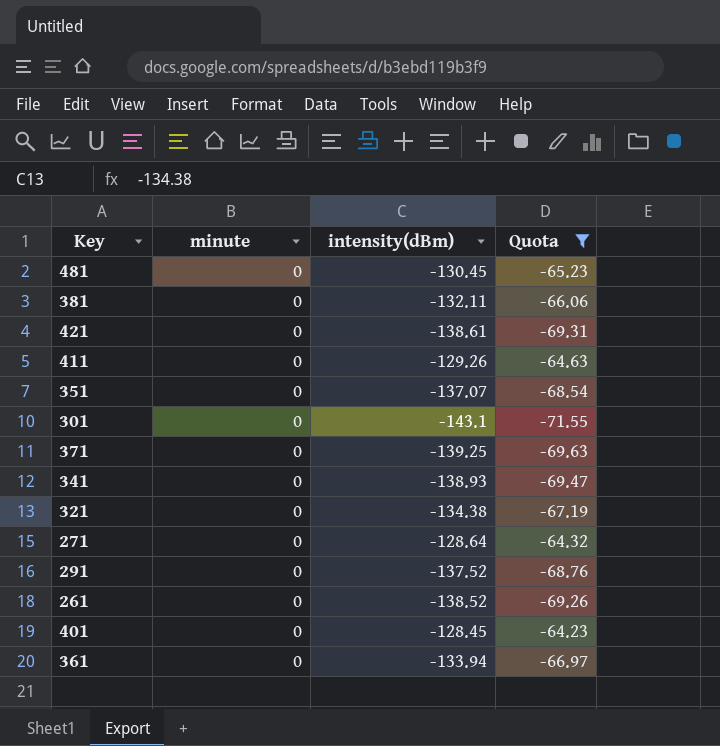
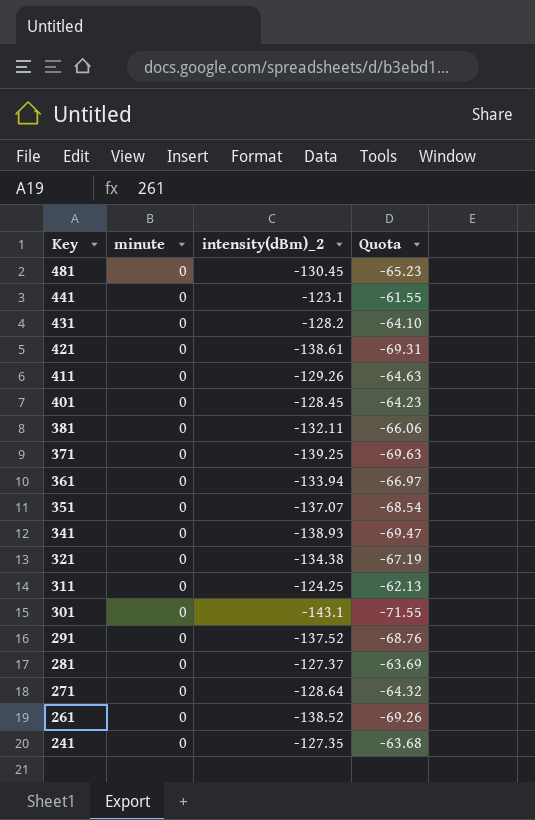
filter: Quota <= -64.23 -> none
row order: none -> Key descending
column name: intensity(dBm) -> intensity(dBm)_2

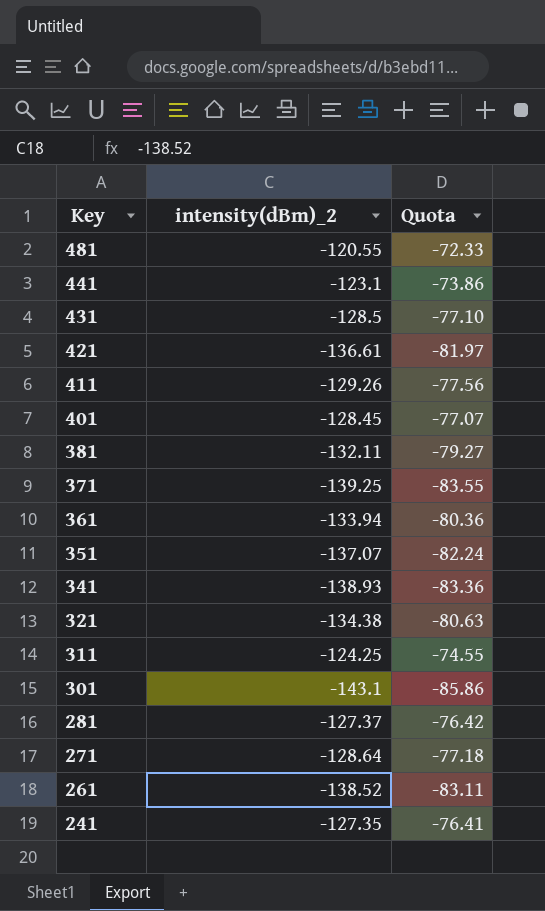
column minute | position: 2 -> none
column Quota | formula: [intensity(dBm)_2] * 0.5 -> [intensity(dBm)_2] * 0.6
row 291: 0 | -137.52 | -68.76 -> none
481 | intensity(dBm)_2: -130.45 -> -120.55
431 | intensity(dBm)_2: -128.2 -> -128.5
421 | intensity(dBm)_2: -138.61 -> -136.61

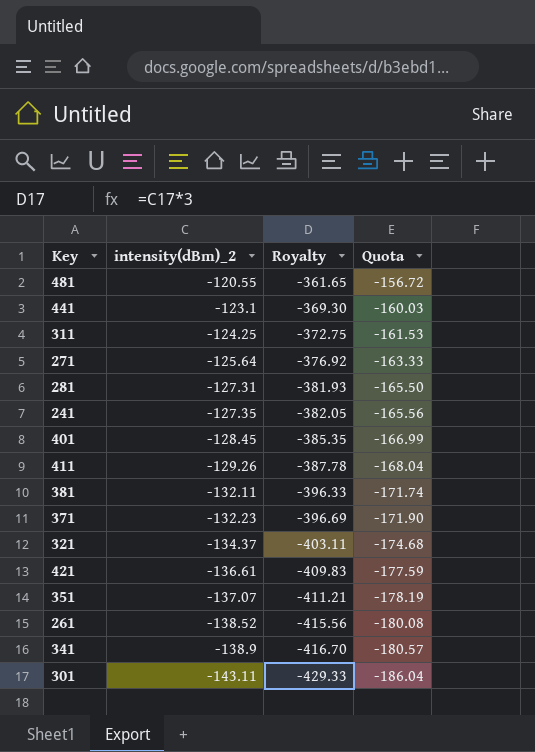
row order: Key descending -> intensity(dBm)_2 descending
column Royalty | formula: none -> [intensity(dBm)_2] * 3
column Quota | formula: [intensity(dBm)_2] * 0.6 -> [intensity(dBm)_2] * 1.3
row 431: -128.5 | -77.10 -> none
row 361: -133.94 | -80.36 -> none
271 | intensity(dBm)_2: -128.64 -> -125.64
281 | intensity(dBm)_2: -127.37 -> -127.31
371 | intensity(dBm)_2: -139.25 -> -132.23
321 | intensity(dBm)_2: -134.38 -> -134.37
341 | intensity(dBm)_2: -138.93 -> -138.9
301 | intensity(dBm)_2: -143.1 -> -143.11

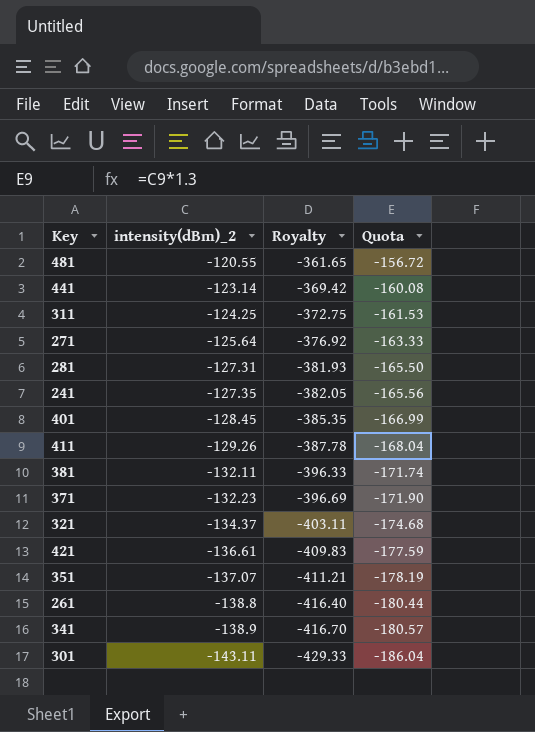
441 | intensity(dBm)_2: -123.1 -> -123.14
441 | Royalty: -369.30 -> -369.42
441 | Quota: -160.03 -> -160.08
261 | intensity(dBm)_2: -138.52 -> -138.8
261 | Royalty: -415.56 -> -416.40
261 | Quota: -180.08 -> -180.44

